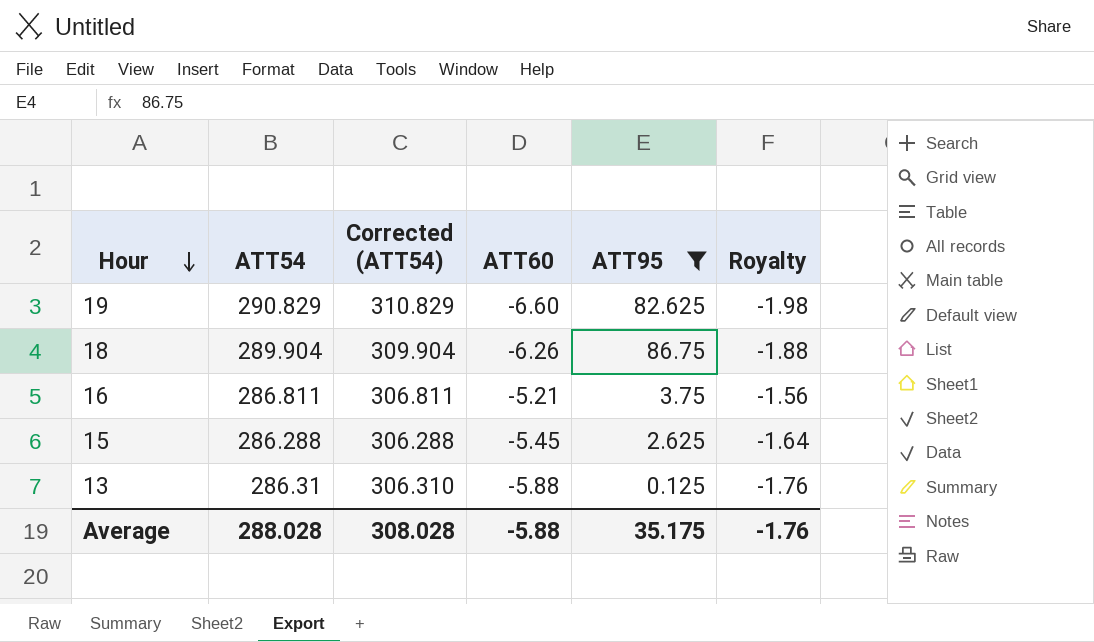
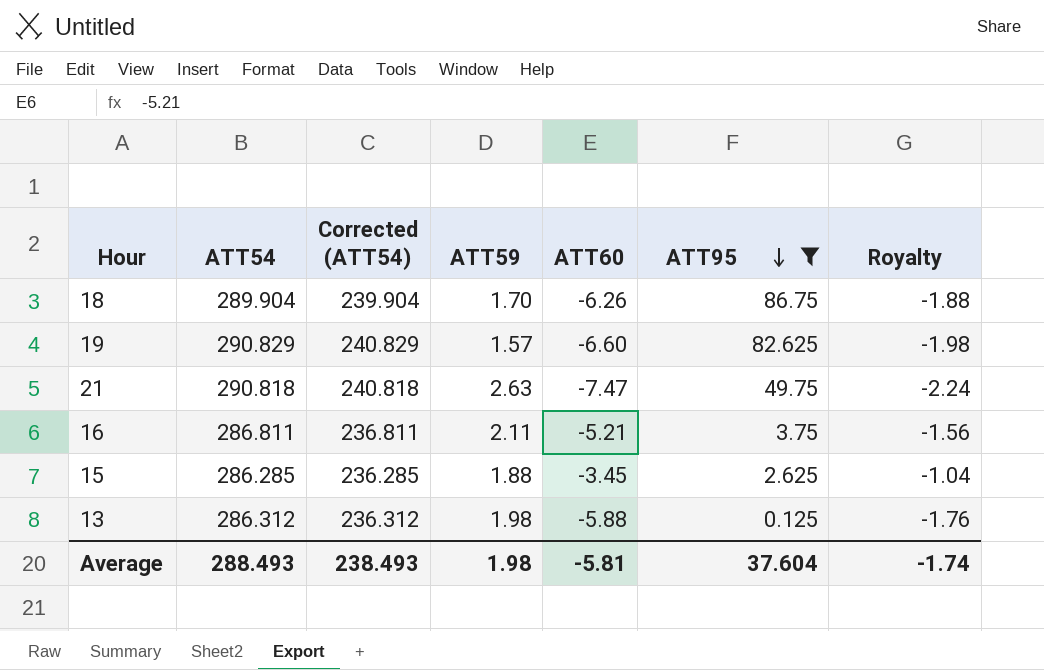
row order: Hour descending -> ATT95 descending
column Corrected (ATT54) | formula: [ATT54] + 20 -> [ATT54] - 50
column ATT59 | position: none -> 4
row 21: none -> 290.818 | 240.818 | 2.63 | -7.47 | 49.75 | -2.24
15 | ATT54: 286.288 -> 286.285
15 | ATT60: -5.45 -> -3.45
15 | Royalty: -1.64 -> -1.04
13 | ATT54: 286.31 -> 286.312
Average | ATT54: 288.028 -> 288.493
Average | Corrected (ATT54): 308.028 -> 238.493
Average | ATT60: -5.88 -> -5.81
Average | ATT95: 35.175 -> 37.604
Average | Royalty: -1.76 -> -1.74

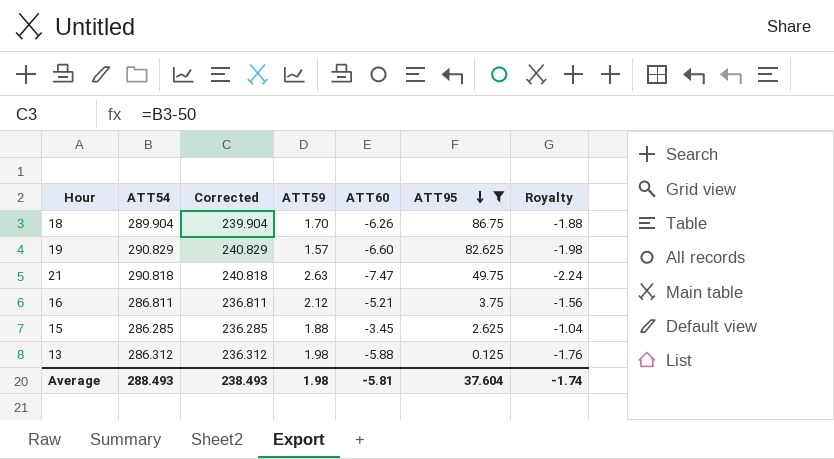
column name: Corrected (ATT54) -> Corrected
16 | ATT59: 2.11 -> 2.12

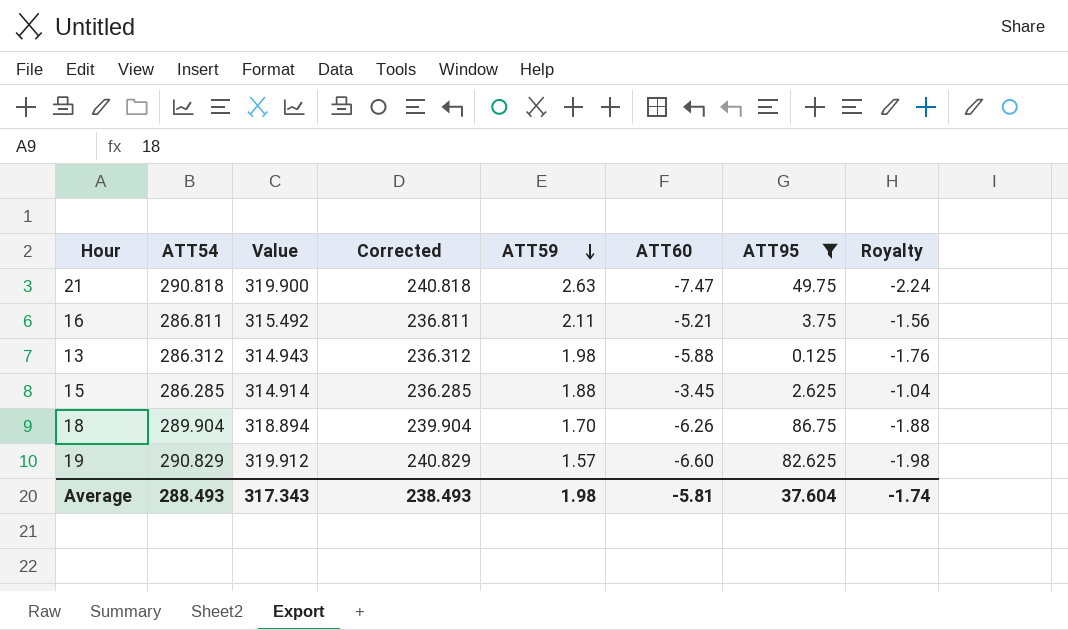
row order: ATT95 descending -> ATT59 descending
column Value | formula: none -> [ATT54] * 1.1
16 | ATT59: 2.12 -> 2.11

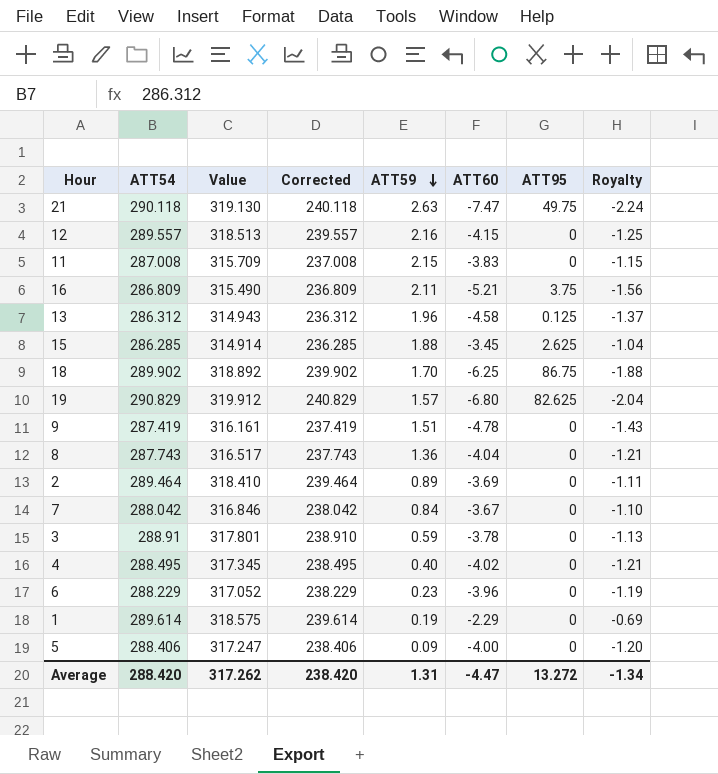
filter: ATT95 != 0 -> none
21 | ATT54: 290.818 -> 290.118
21 | Value: 319.900 -> 319.130
21 | Corrected: 240.818 -> 240.118
16 | ATT54: 286.811 -> 286.809
16 | Value: 315.492 -> 315.490
16 | Corrected: 236.811 -> 236.809
13 | ATT59: 1.98 -> 1.96
13 | ATT60: -5.88 -> -4.58
13 | Royalty: -1.76 -> -1.37
18 | ATT54: 289.904 -> 289.902
18 | Value: 318.894 -> 318.892
18 | Corrected: 239.904 -> 239.902
18 | ATT60: -6.26 -> -6.25
19 | ATT60: -6.60 -> -6.80
19 | Royalty: -1.98 -> -2.04
Average | ATT54: 288.493 -> 288.420
Average | Value: 317.343 -> 317.262
Average | Corrected: 238.493 -> 238.420
Average | ATT59: 1.98 -> 1.31
Average | ATT60: -5.81 -> -4.47
Average | ATT95: 37.604 -> 13.272
Average | Royalty: -1.74 -> -1.34

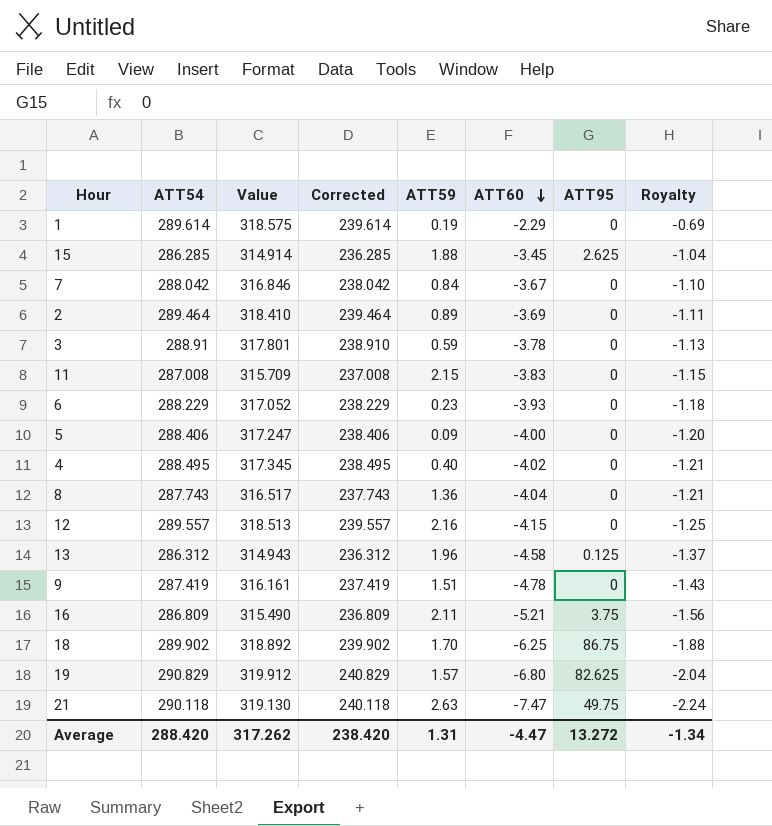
row order: ATT59 descending -> ATT60 descending
6 | ATT60: -3.96 -> -3.93
6 | Royalty: -1.19 -> -1.18

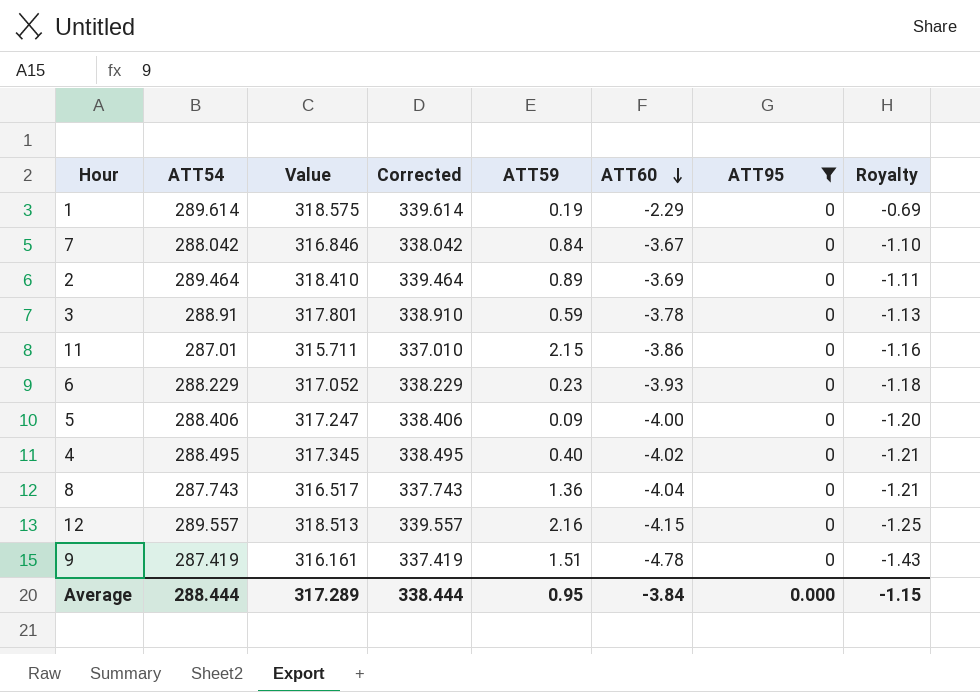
filter: none -> ATT95 = 0
column Corrected | formula: [ATT54] - 50 -> [ATT54] + 50
11 | ATT54: 287.008 -> 287.01
11 | Value: 315.709 -> 315.711
11 | ATT60: -3.83 -> -3.86
11 | Royalty: -1.15 -> -1.16
Average | ATT54: 288.420 -> 288.444
Average | Value: 317.262 -> 317.289
Average | Corrected: 238.420 -> 338.444
Average | ATT59: 1.31 -> 0.95
Average | ATT60: -4.47 -> -3.84
Average | ATT95: 13.272 -> 0.000
Average | Royalty: -1.34 -> -1.15

